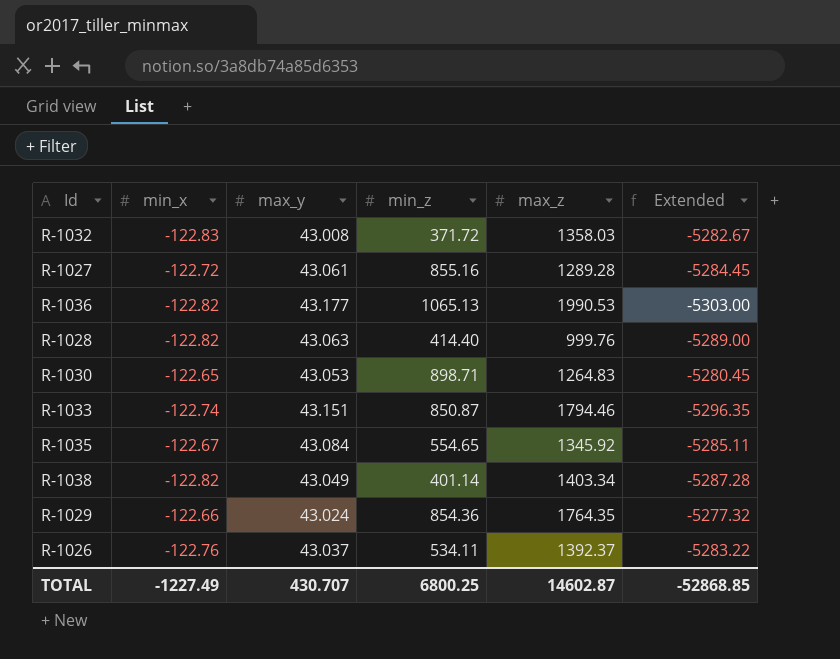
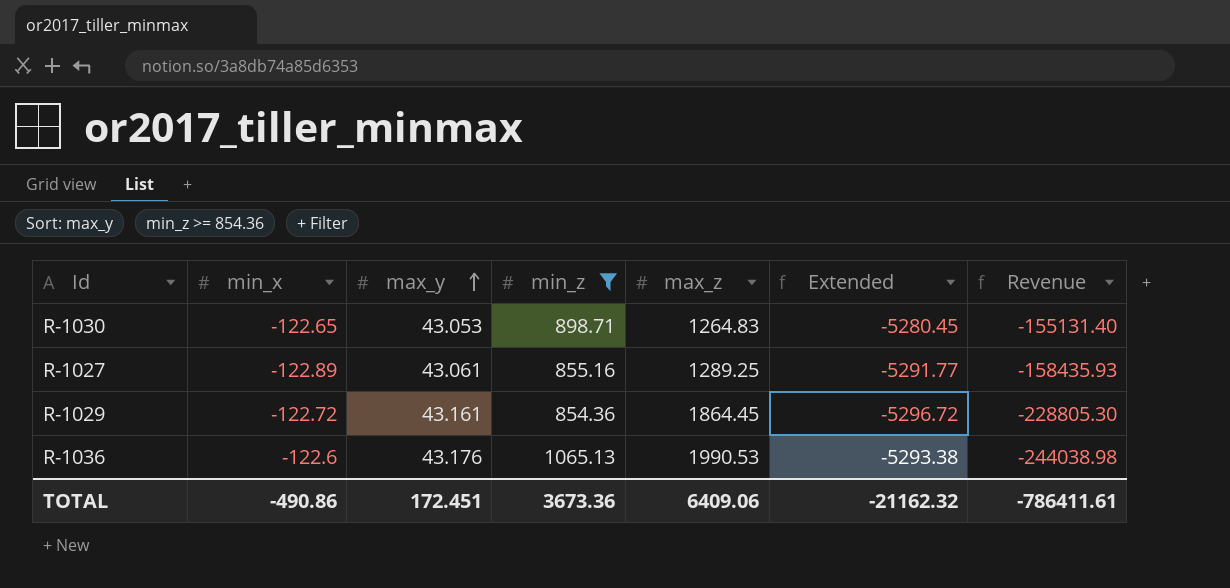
filter: none -> min_z >= 854.36
row order: none -> max_y ascending
column Revenue | formula: none -> [min_x] * [max_z]
R-1027 | min_x: -122.72 -> -122.89
R-1027 | max_z: 1289.28 -> 1289.25
R-1027 | Extended: -5284.45 -> -5291.77
R-1029 | min_x: -122.66 -> -122.72
R-1029 | max_y: 43.024 -> 43.161
R-1029 | max_z: 1764.35 -> 1864.45
R-1029 | Extended: -5277.32 -> -5296.72
R-1036 | min_x: -122.82 -> -122.6
R-1036 | max_y: 43.177 -> 43.176
R-1036 | Extended: -5303.00 -> -5293.38
TOTAL | min_x: -1227.49 -> -490.86
TOTAL | max_y: 430.707 -> 172.451
TOTAL | min_z: 6800.25 -> 3673.36
TOTAL | max_z: 14602.87 -> 6409.06
TOTAL | Extended: -52868.85 -> -21162.32

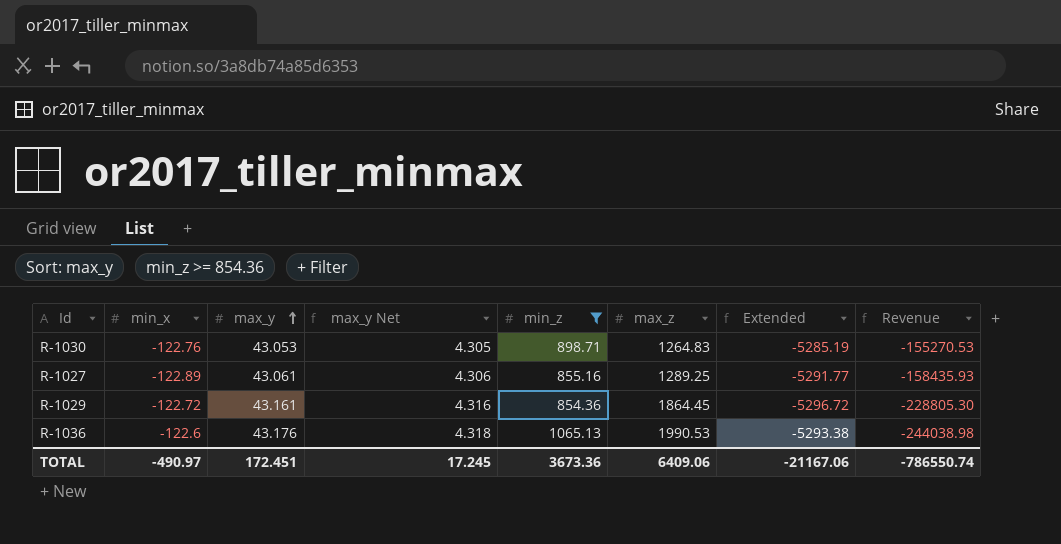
column max_y Net | formula: none -> [max_y] * 0.1
R-1030 | min_x: -122.65 -> -122.76
R-1030 | Extended: -5280.45 -> -5285.19
R-1030 | Revenue: -155131.40 -> -155270.53
TOTAL | min_x: -490.86 -> -490.97
TOTAL | Extended: -21162.32 -> -21167.06
TOTAL | Revenue: -786411.61 -> -786550.74

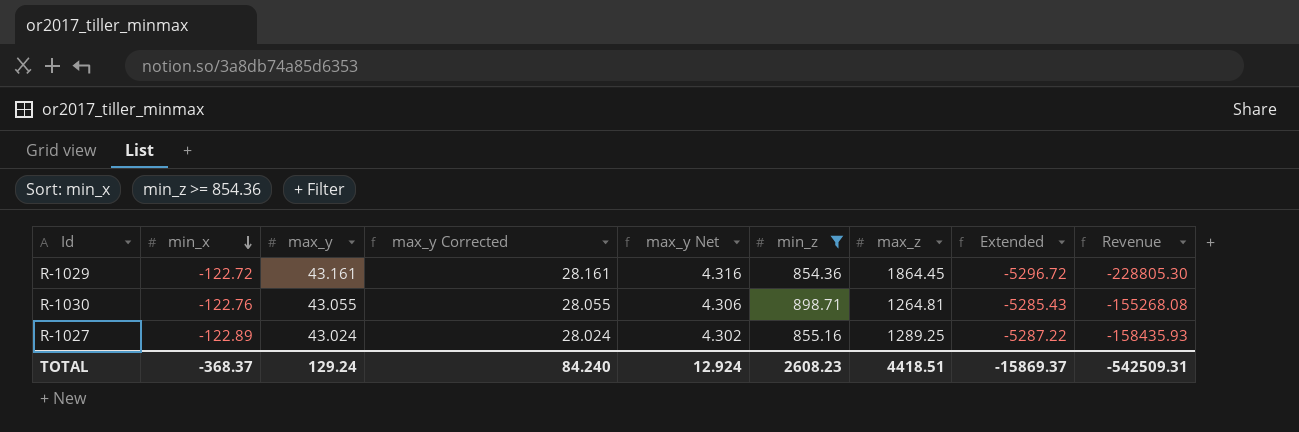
row order: max_y ascending -> min_x descending
column max_y Corrected | formula: none -> [max_y] - 15
row R-1036: -122.6 | 43.176 | 4.318 | 1065.13 | 1990.53 | -5293.38 | -244038.98 -> none
R-1030 | max_y: 43.053 -> 43.055
R-1030 | max_y Net: 4.305 -> 4.306
R-1030 | max_z: 1264.83 -> 1264.81
R-1030 | Extended: -5285.19 -> -5285.43
R-1030 | Revenue: -155270.53 -> -155268.08
R-1027 | max_y: 43.061 -> 43.024
R-1027 | max_y Net: 4.306 -> 4.302
R-1027 | Extended: -5291.77 -> -5287.22
TOTAL | min_x: -490.97 -> -368.37
TOTAL | max_y: 172.451 -> 129.24
TOTAL | max_y Net: 17.245 -> 12.924
TOTAL | min_z: 3673.36 -> 2608.23
TOTAL | max_z: 6409.06 -> 4418.51
TOTAL | Extended: -21167.06 -> -15869.37
TOTAL | Revenue: -786550.74 -> -542509.31

